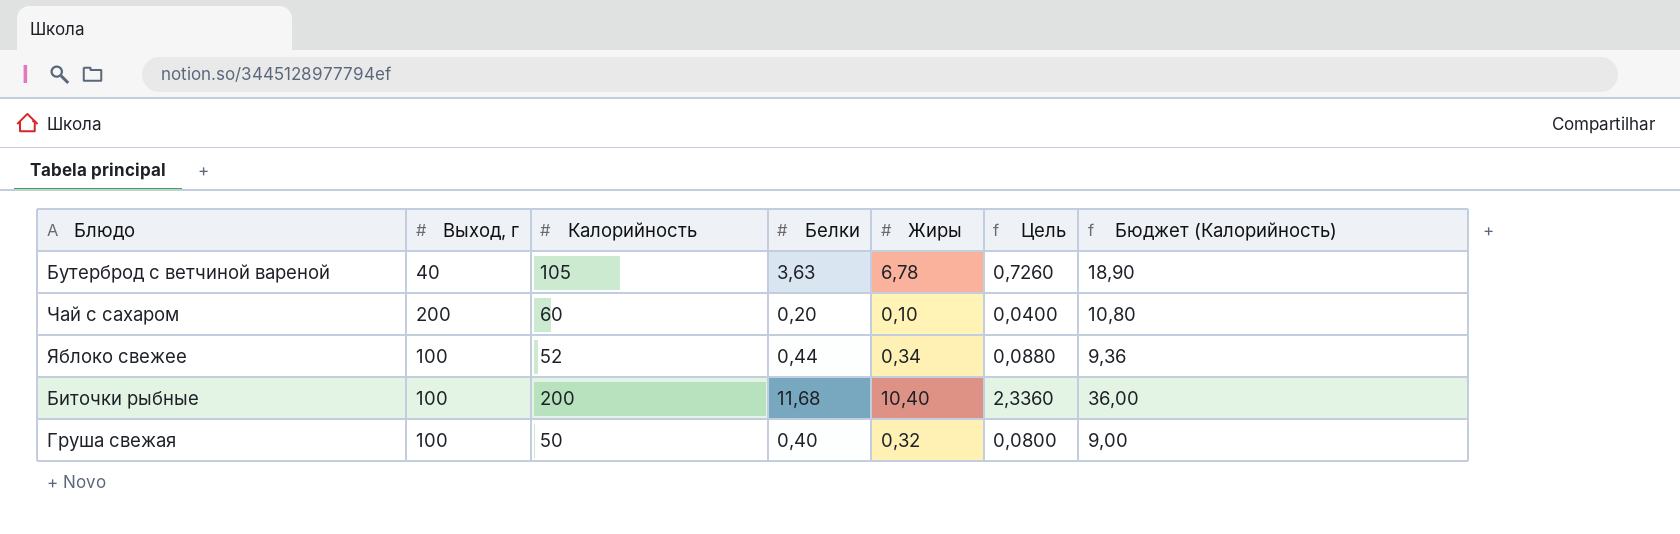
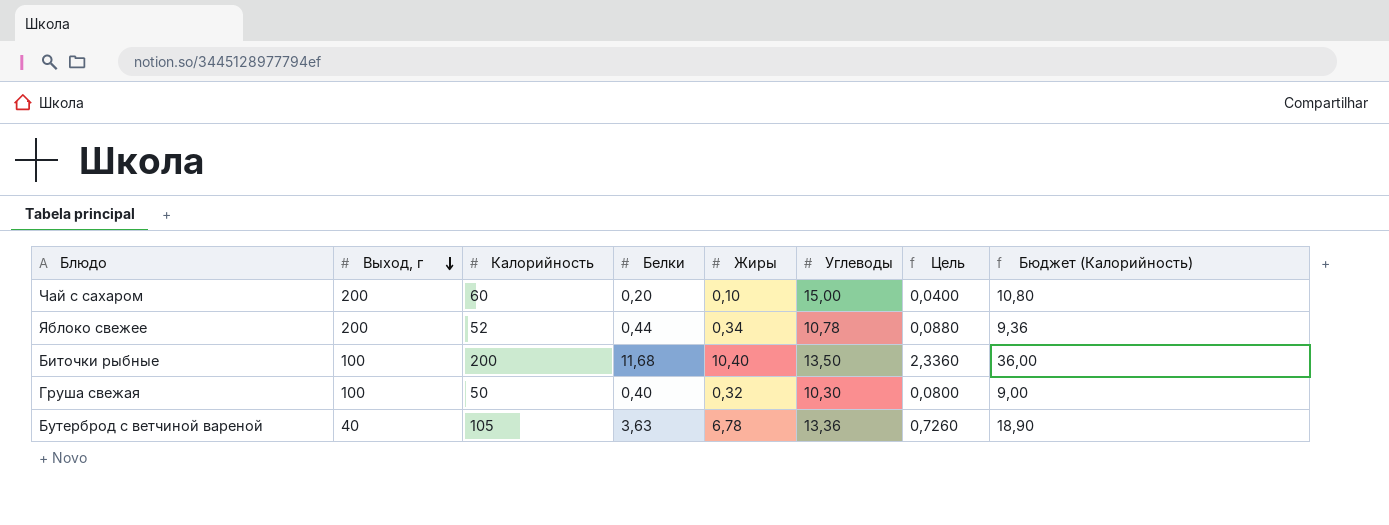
row order: none -> Выход, г descending
column Углеводы | position: none -> 6
Яблоко свежее | Выход, г: 100 -> 200

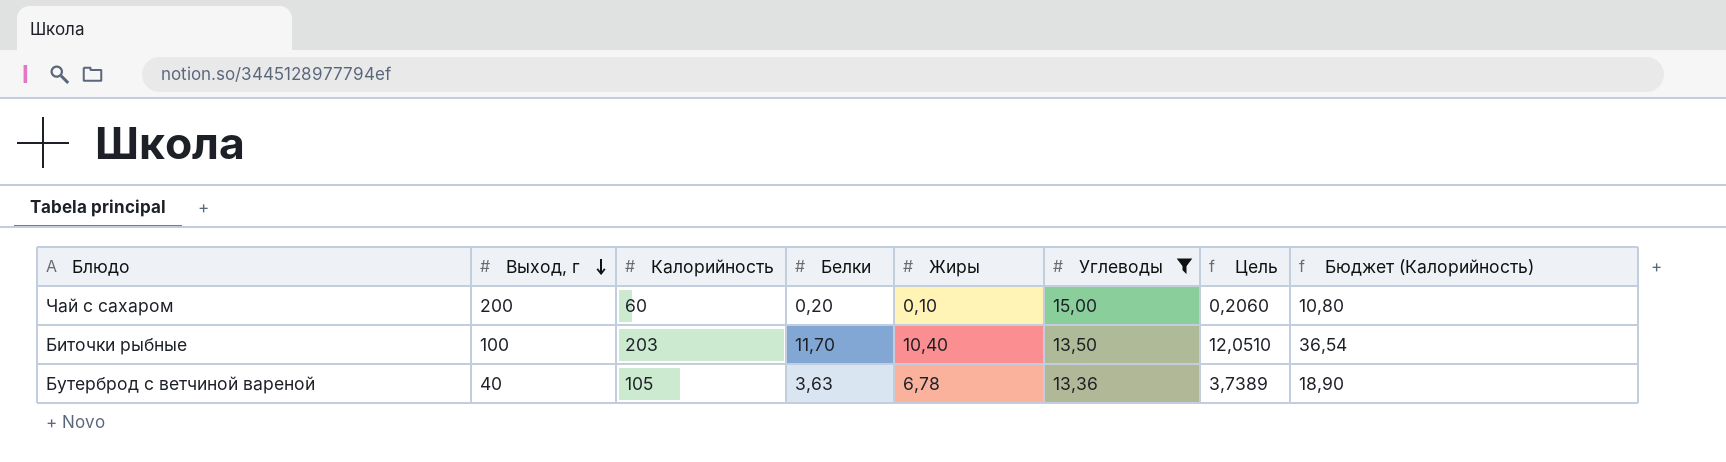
filter: none -> Углеводы >= 13,36
column Цель | formula: [Белки] * 0,2 -> [Белки] * 1,03
Биточки рыбные | Калорийность: 200 -> 203
Биточки рыбные | Белки: 11,68 -> 11,70
Биточки рыбные | Бюджет (Калорийность): 36,00 -> 36,54

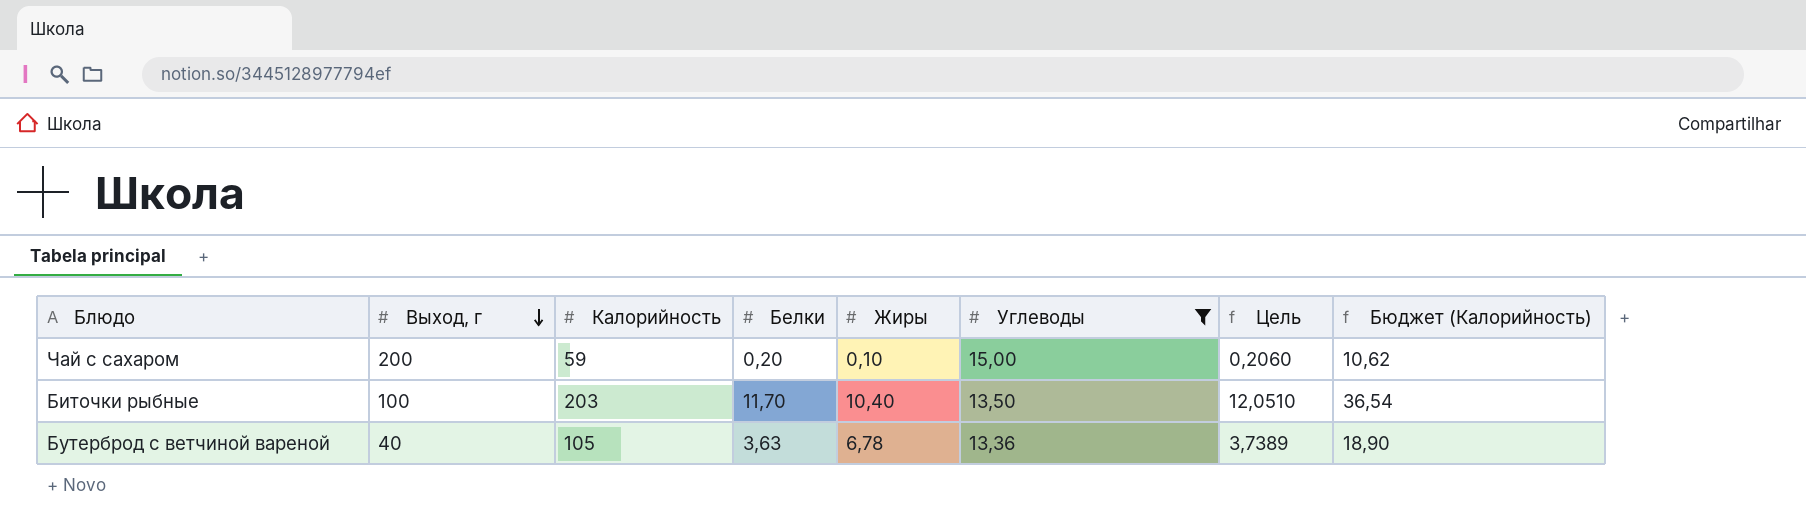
Чай с сахаром | Калорийность: 60 -> 59
Чай с сахаром | Бюджет (Калорийность): 10,80 -> 10,62

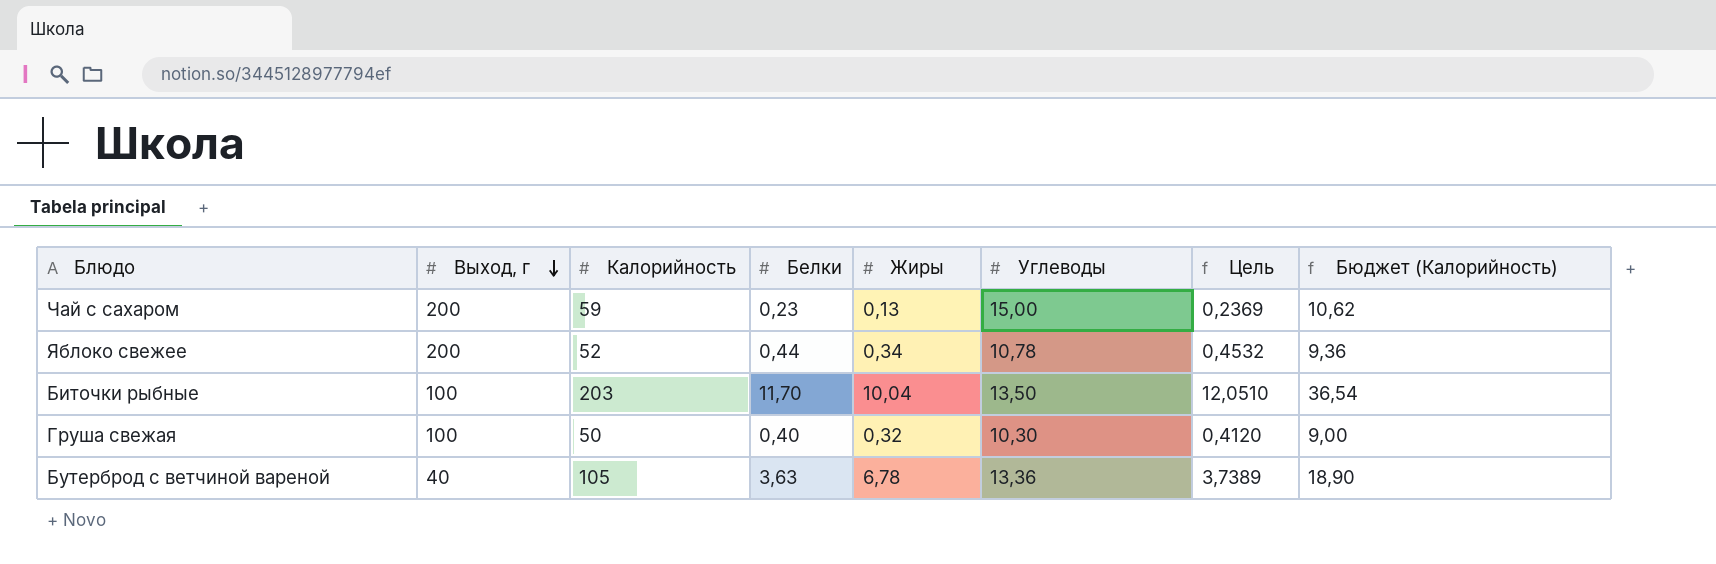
filter: Углеводы >= 13,36 -> none
Чай с сахаром | Белки: 0,20 -> 0,23
Чай с сахаром | Жиры: 0,10 -> 0,13
Чай с сахаром | Цель: 0,2060 -> 0,2369
Биточки рыбные | Жиры: 10,40 -> 10,04

